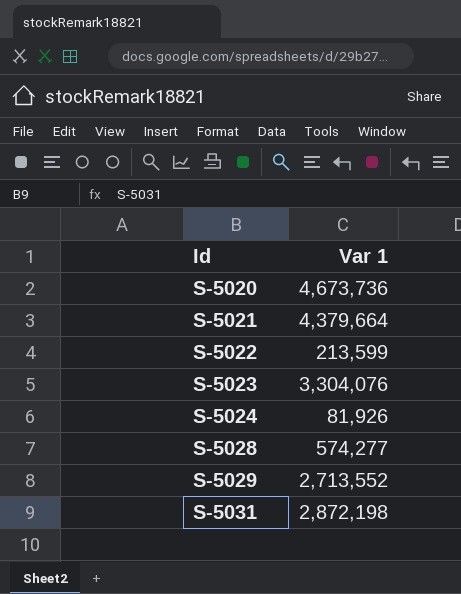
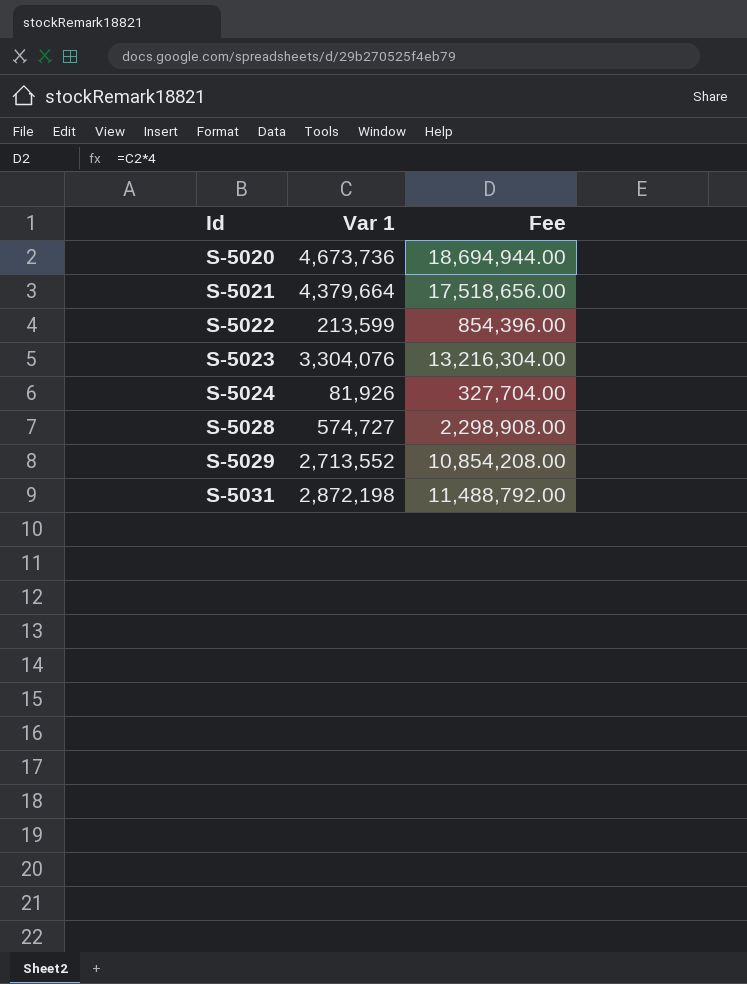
column Fee | formula: none -> [Var 1] * 4
S-5028 | Var 1: 574,277 -> 574,727

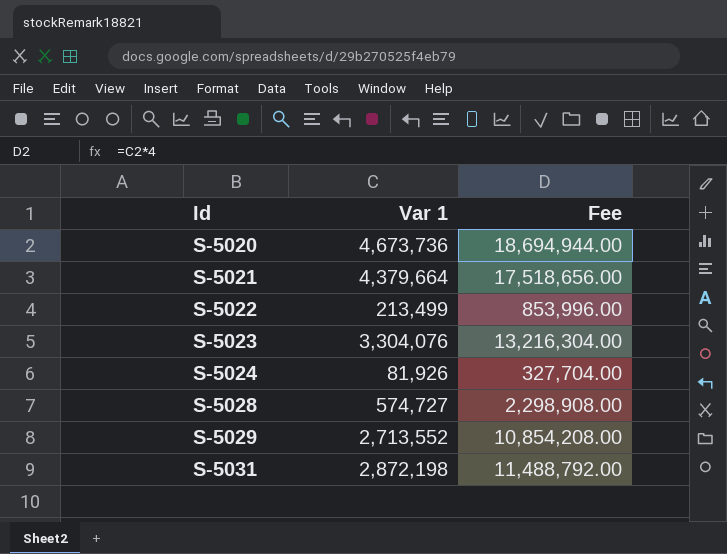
S-5022 | Var 1: 213,599 -> 213,499
S-5022 | Fee: 854,396.00 -> 853,996.00

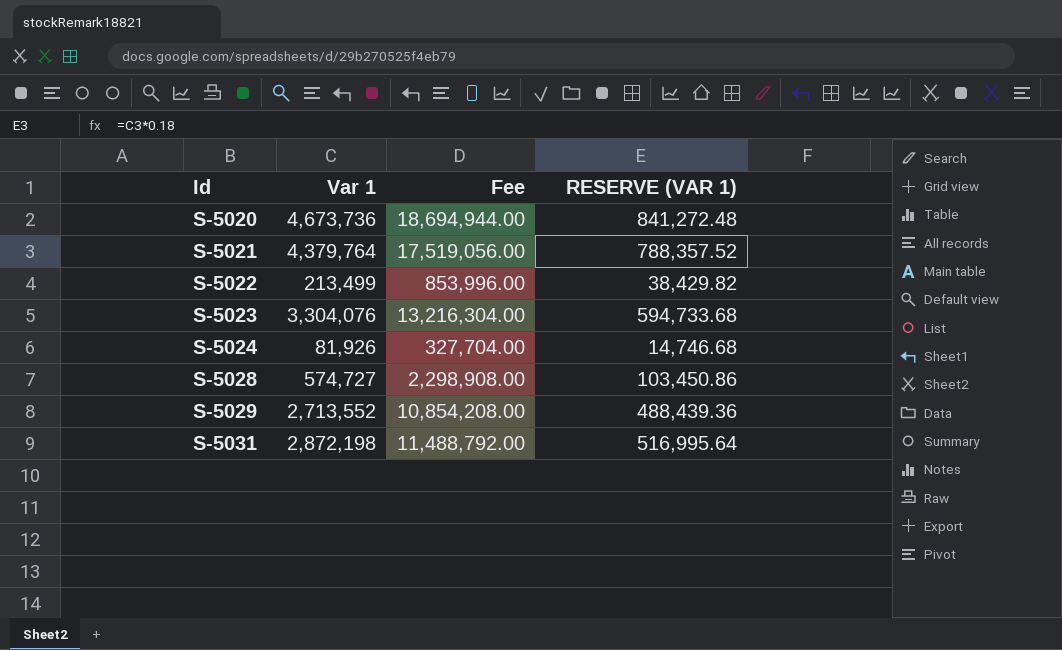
column RESERVE (VAR 1) | formula: none -> [Var 1] * 0.18
S-5021 | Var 1: 4,379,664 -> 4,379,764
S-5021 | Fee: 17,518,656.00 -> 17,519,056.00

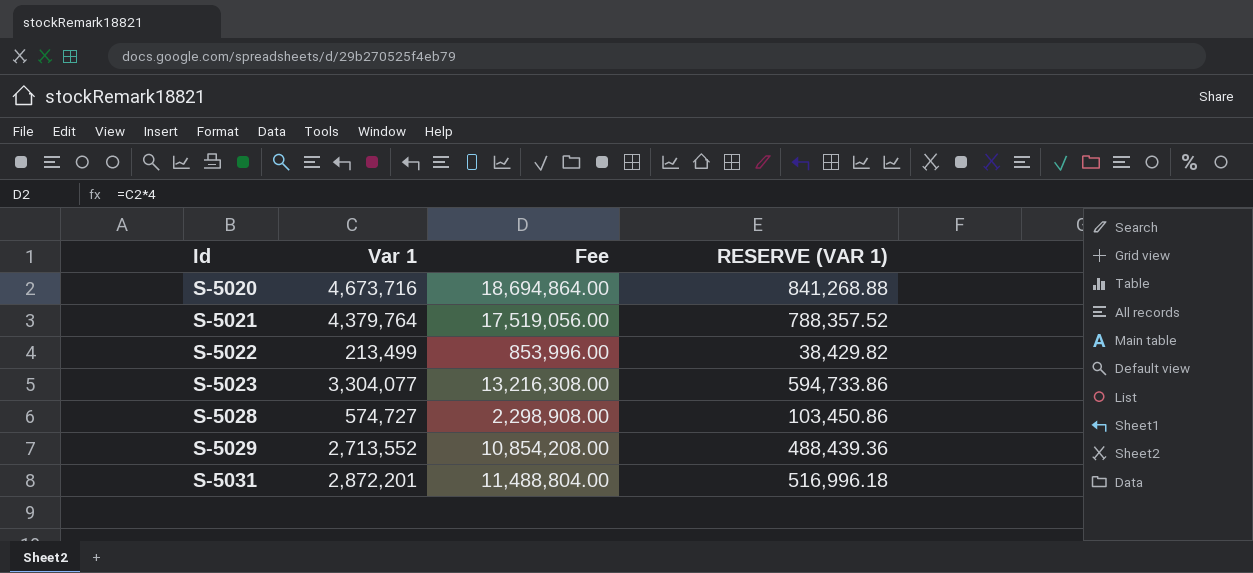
row S-5024: 81,926 | 327,704.00 | 14,746.68 -> none
S-5020 | Var 1: 4,673,736 -> 4,673,716
S-5020 | Fee: 18,694,944.00 -> 18,694,864.00
S-5020 | RESERVE (VAR 1): 841,272.48 -> 841,268.88
S-5023 | Var 1: 3,304,076 -> 3,304,077
S-5023 | Fee: 13,216,304.00 -> 13,216,308.00
S-5023 | RESERVE (VAR 1): 594,733.68 -> 594,733.86
S-5031 | Var 1: 2,872,198 -> 2,872,201
S-5031 | Fee: 11,488,792.00 -> 11,488,804.00
S-5031 | RESERVE (VAR 1): 516,995.64 -> 516,996.18

